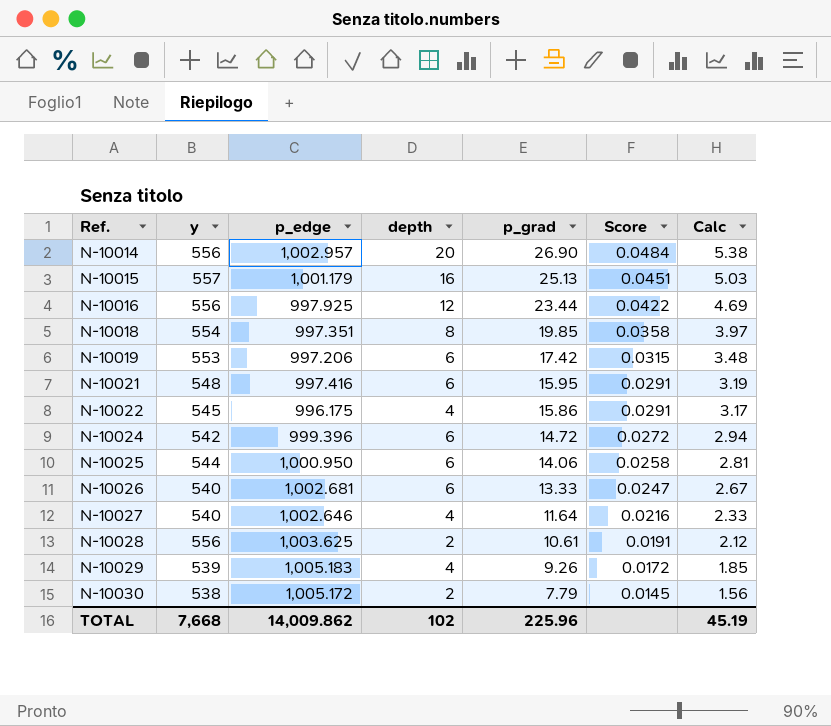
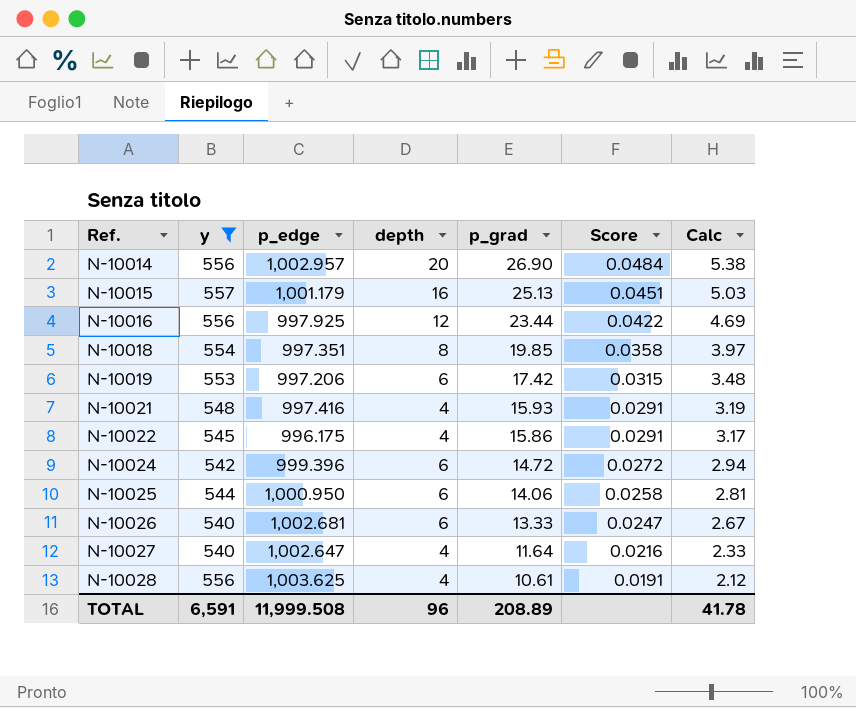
filter: none -> y >= 540
N-10021 | depth: 6 -> 4
N-10021 | p_grad: 15.95 -> 15.93
N-10027 | p_edge: 1,002.646 -> 1,002.647
N-10028 | depth: 2 -> 4
TOTAL | y: 7,668 -> 6,591
TOTAL | p_edge: 14,009.862 -> 11,999.508
TOTAL | depth: 102 -> 96
TOTAL | p_grad: 225.96 -> 208.89
TOTAL | Calc: 45.19 -> 41.78

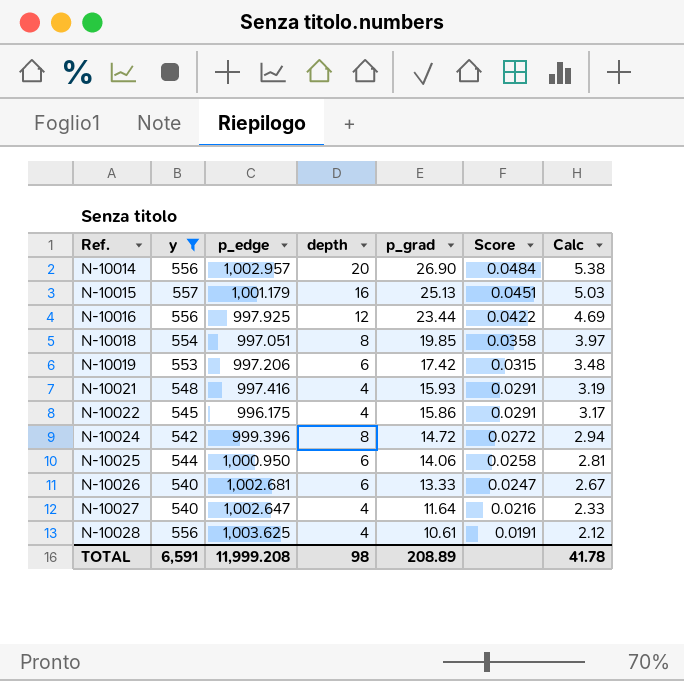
N-10018 | p_edge: 997.351 -> 997.051
N-10024 | depth: 6 -> 8
TOTAL | p_edge: 11,999.508 -> 11,999.208
TOTAL | depth: 96 -> 98

